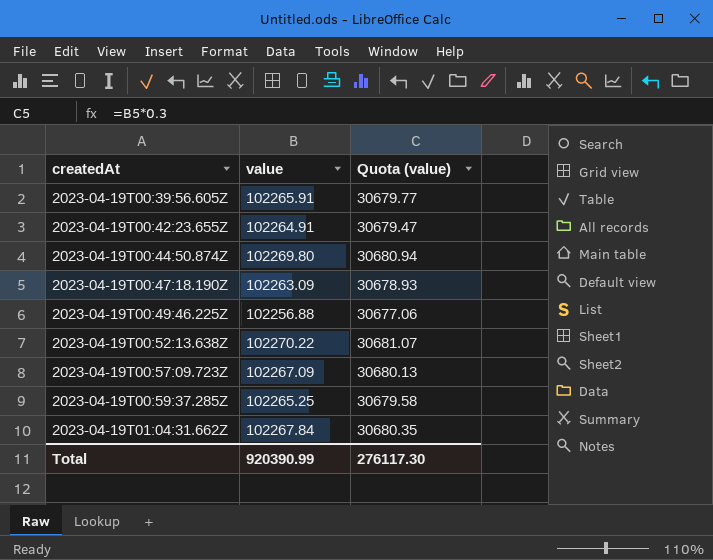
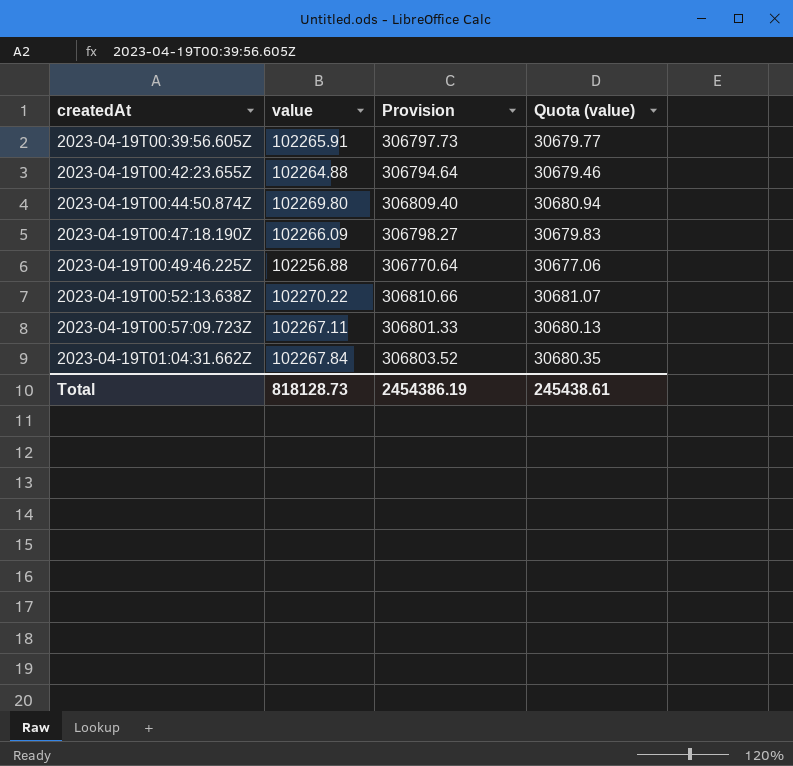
column Provision | formula: none -> [value] * 3
row 2023-04-19T00:59:37.285Z: 102265.25 | 30679.58 -> none
2023-04-19T00:42:23.655Z | value: 102264.91 -> 102264.88
2023-04-19T00:42:23.655Z | Quota (value): 30679.47 -> 30679.46
2023-04-19T00:47:18.190Z | value: 102263.09 -> 102266.09
2023-04-19T00:47:18.190Z | Quota (value): 30678.93 -> 30679.83
2023-04-19T00:57:09.723Z | value: 102267.09 -> 102267.11
Total | value: 920390.99 -> 818128.73
Total | Quota (value): 276117.30 -> 245438.61

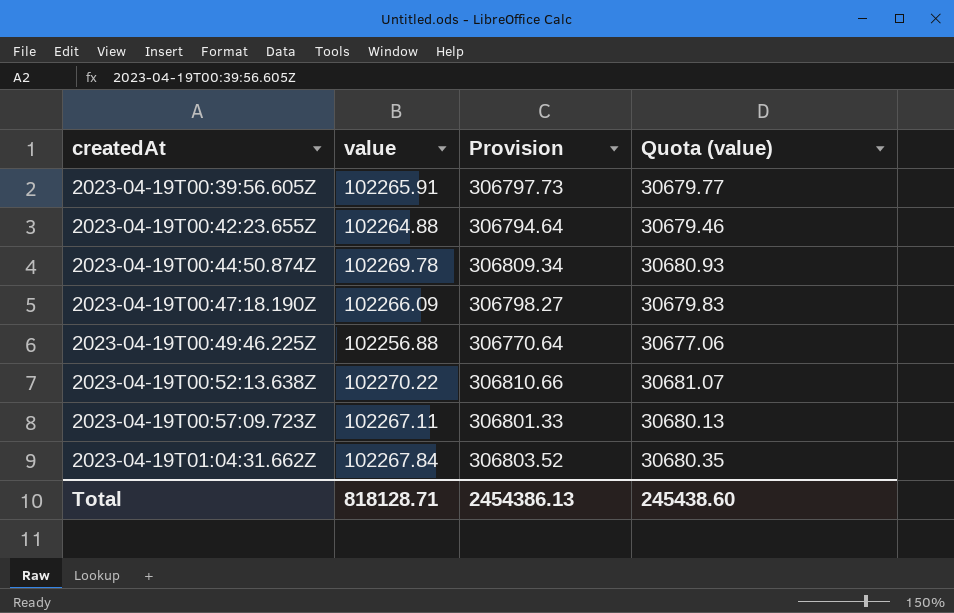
2023-04-19T00:44:50.874Z | value: 102269.80 -> 102269.78
2023-04-19T00:44:50.874Z | Provision: 306809.40 -> 306809.34
2023-04-19T00:44:50.874Z | Quota (value): 30680.94 -> 30680.93
Total | value: 818128.73 -> 818128.71
Total | Provision: 2454386.19 -> 2454386.13
Total | Quota (value): 245438.61 -> 245438.60

